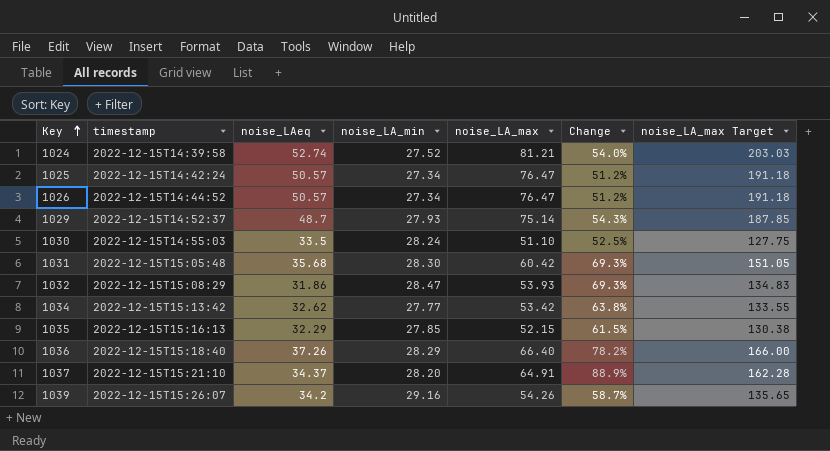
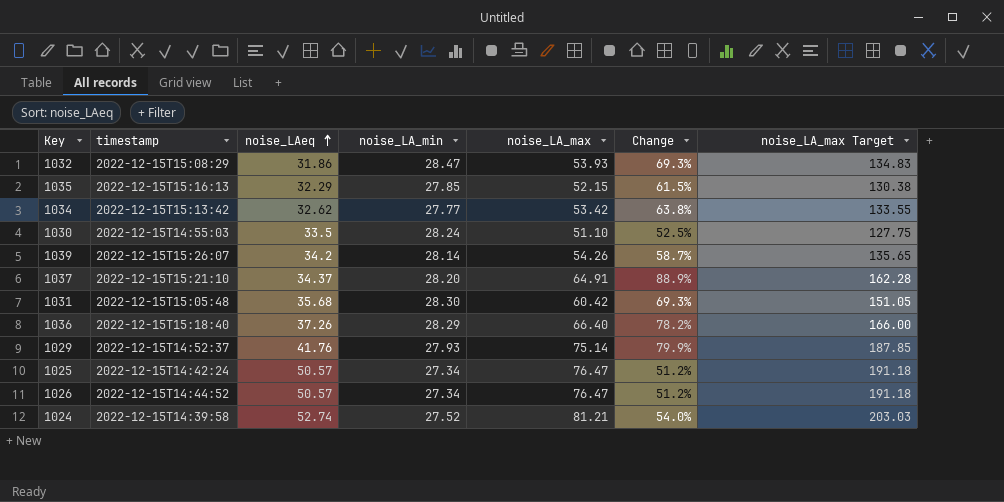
row order: Key ascending -> noise_LAeq ascending
1039 | noise_LA_min: 29.16 -> 28.14
1029 | noise_LAeq: 48.7 -> 41.76
1029 | Change: 54.3% -> 79.9%

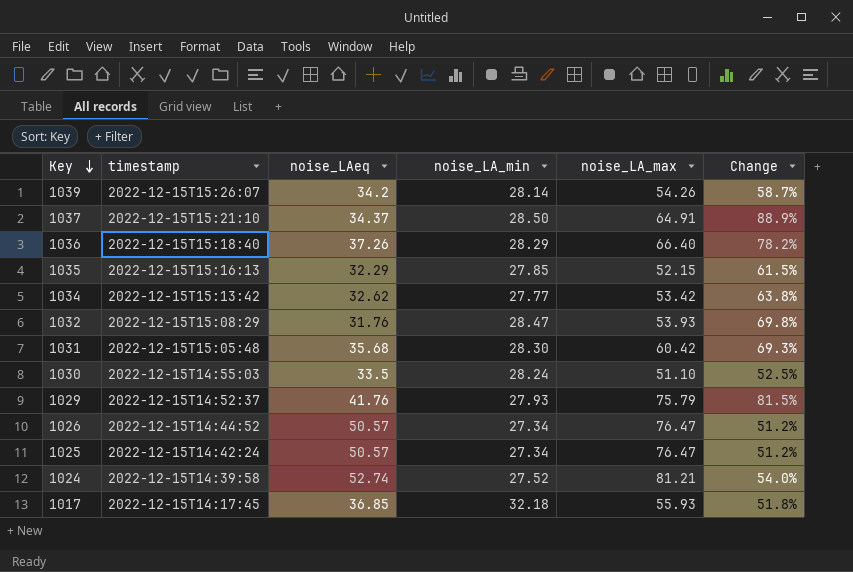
row order: noise_LAeq ascending -> Key descending
column noise_LA_max Target | formula: [noise_LA_max] * 2.5 -> none
1037 | noise_LA_min: 28.20 -> 28.50
1032 | noise_LAeq: 31.86 -> 31.76
1032 | Change: 69.3% -> 69.8%
1029 | noise_LA_max: 75.14 -> 75.79
1029 | Change: 79.9% -> 81.5%
row 1017: none -> 2022-12-15T14:17:45 | 36.85 | 32.18 | 55.93 | 51.8%

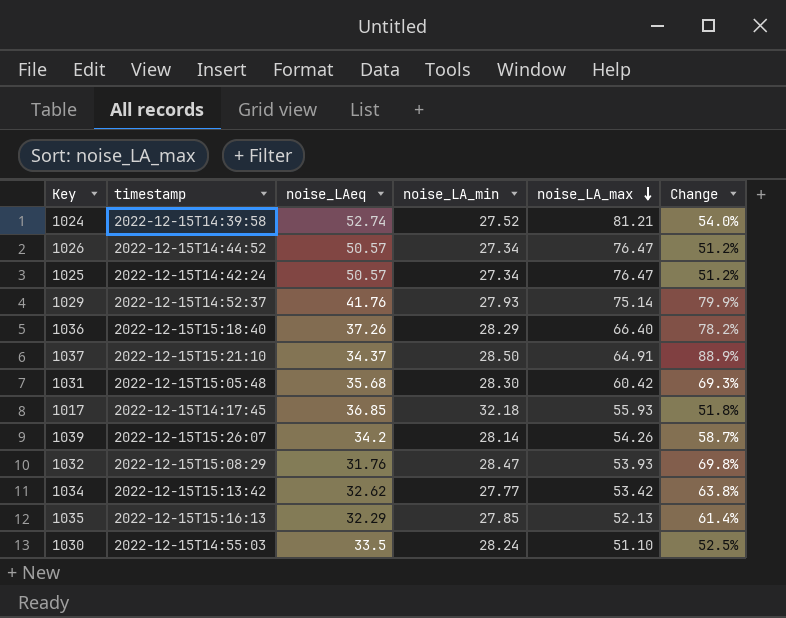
row order: Key descending -> noise_LA_max descending
1029 | noise_LA_max: 75.79 -> 75.14
1029 | Change: 81.5% -> 79.9%
1035 | noise_LA_max: 52.15 -> 52.13
1035 | Change: 61.5% -> 61.4%

